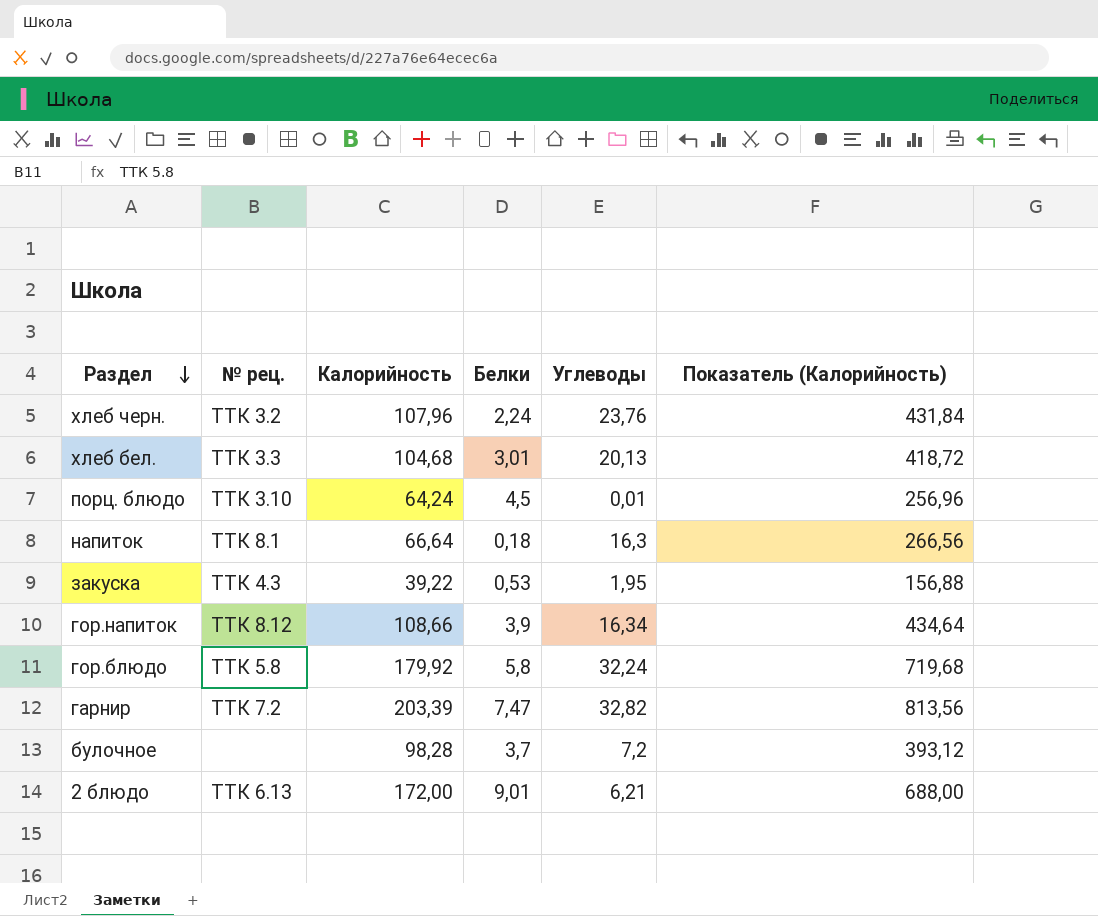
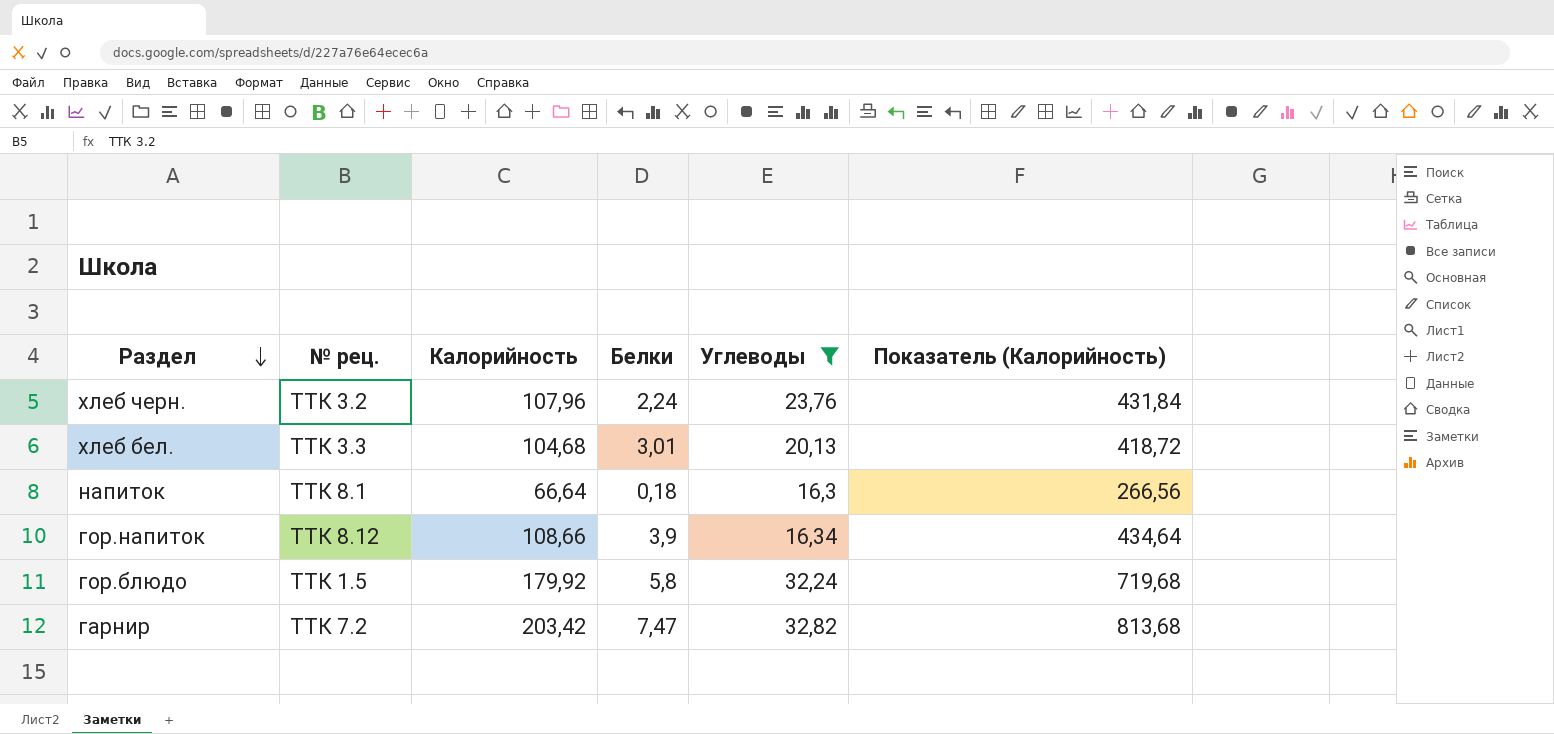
filter: none -> Углеводы >= 16,3
гор.блюдо | № рец.: ТТК 5.8 -> ТТК 1.5
гарнир | Калорийность: 203,39 -> 203,42
гарнир | Показатель (Калорийность): 813,56 -> 813,68

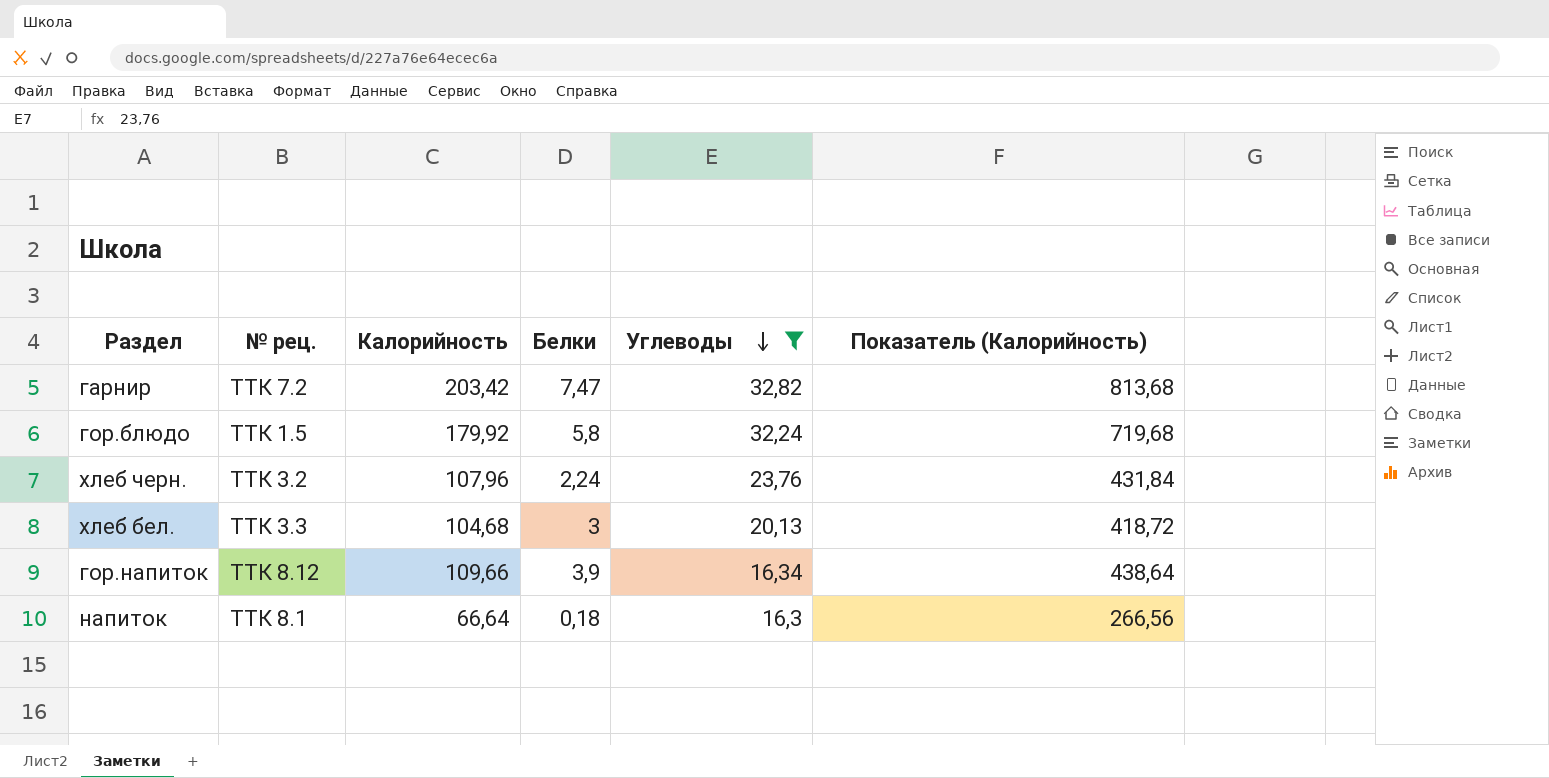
row order: Раздел descending -> Углеводы descending
хлеб бел. | Белки: 3,01 -> 3
гор.напиток | Калорийность: 108,66 -> 109,66
гор.напиток | Показатель (Калорийность): 434,64 -> 438,64

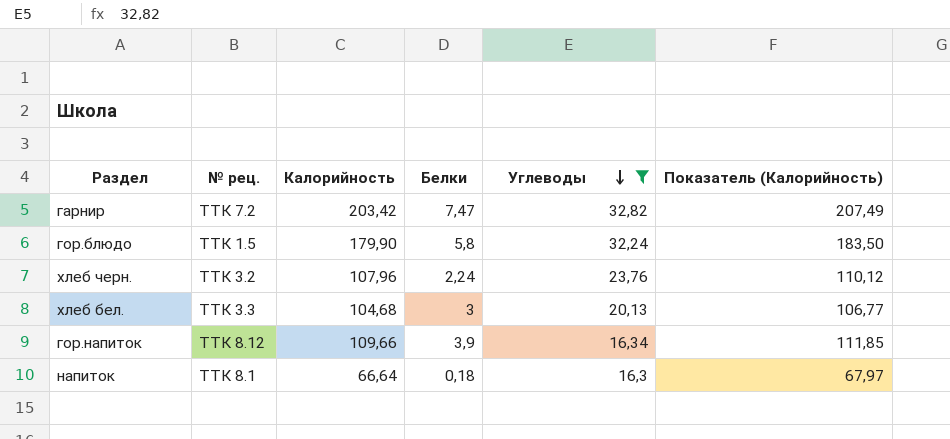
column Показатель (Калорийность) | formula: [Калорийность] * 4 -> [Калорийность] * 1,02
гор.блюдо | Калорийность: 179,92 -> 179,90

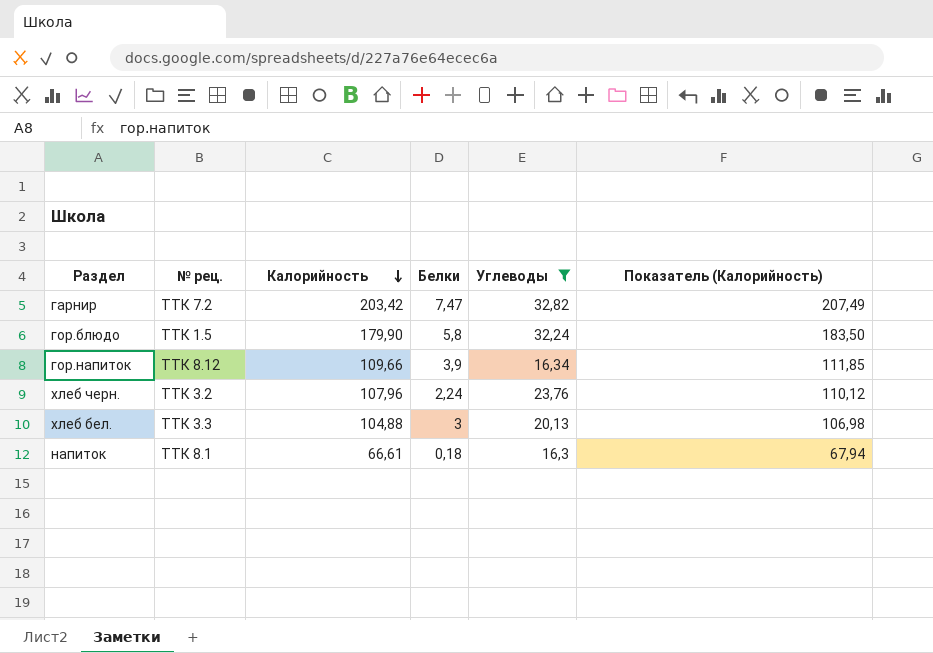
row order: Углеводы descending -> Калорийность descending
хлеб бел. | Калорийность: 104,68 -> 104,88
хлеб бел. | Показатель (Калорийность): 106,77 -> 106,98
напиток | Калорийность: 66,64 -> 66,61
напиток | Показатель (Калорийность): 67,97 -> 67,94

